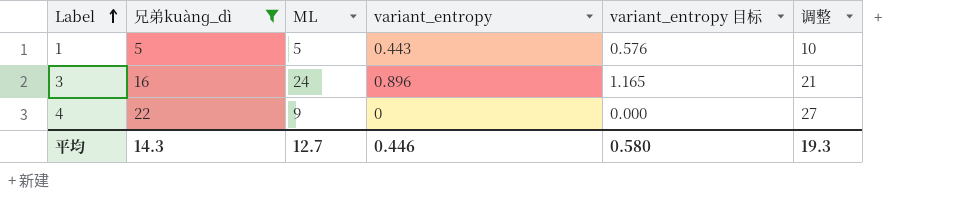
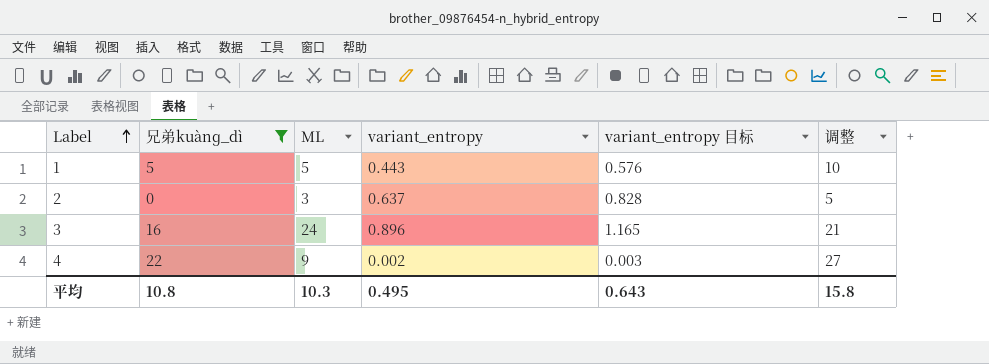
row 2: none -> 0 | 3 | 0.637 | 0.828 | 5
4 | variant_entropy: 0 -> 0.002
4 | variant_entropy 目标: 0.000 -> 0.003
平均 | 兄弟kuànɡ_dì: 14.3 -> 10.8
平均 | ML: 12.7 -> 10.3
平均 | variant_entropy: 0.446 -> 0.495
平均 | variant_entropy 目标: 0.580 -> 0.643
平均 | 调整: 19.3 -> 15.8

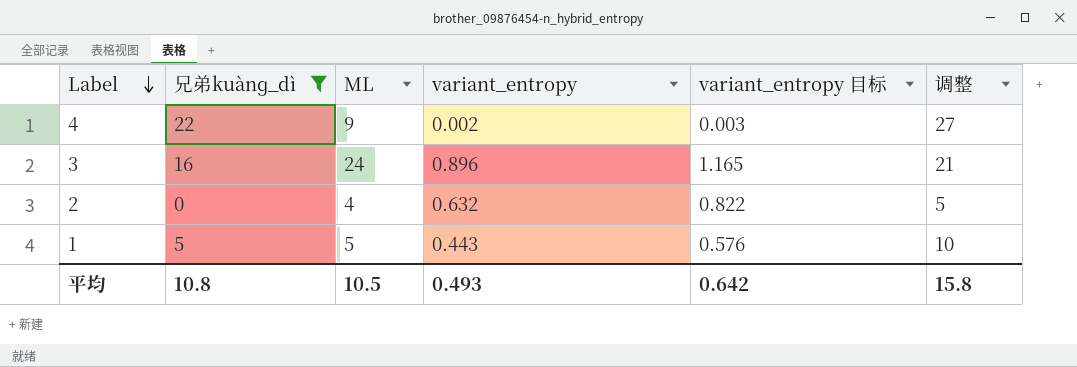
row order: Label ascending -> Label descending
2 | ML: 3 -> 4
2 | variant_entropy: 0.637 -> 0.632
2 | variant_entropy 目标: 0.828 -> 0.822
平均 | ML: 10.3 -> 10.5
平均 | variant_entropy: 0.495 -> 0.493
平均 | variant_entropy 目标: 0.643 -> 0.642

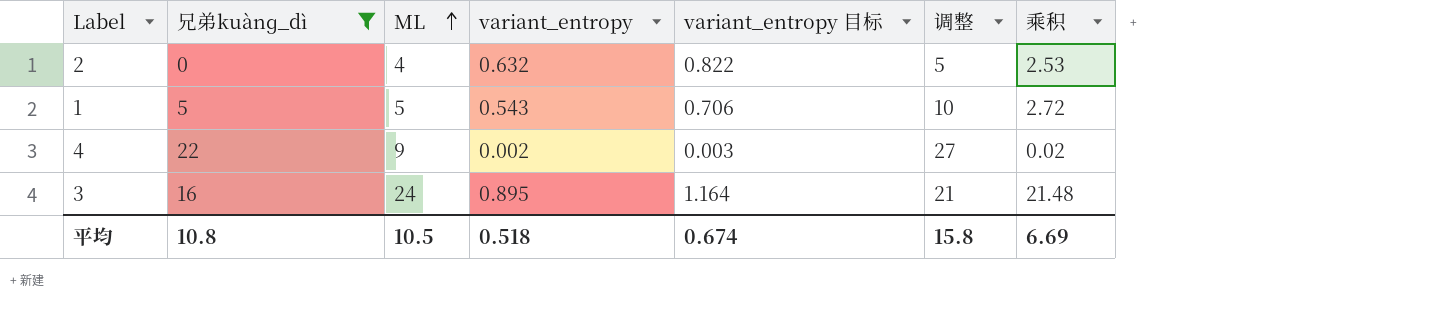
row order: Label descending -> ML ascending
column 乘积 | formula: none -> [ML] * [variant_entropy]
1 | variant_entropy: 0.443 -> 0.543
1 | variant_entropy 目标: 0.576 -> 0.706
3 | variant_entropy: 0.896 -> 0.895
3 | variant_entropy 目标: 1.165 -> 1.164
平均 | variant_entropy: 0.493 -> 0.518
平均 | variant_entropy 目标: 0.642 -> 0.674

